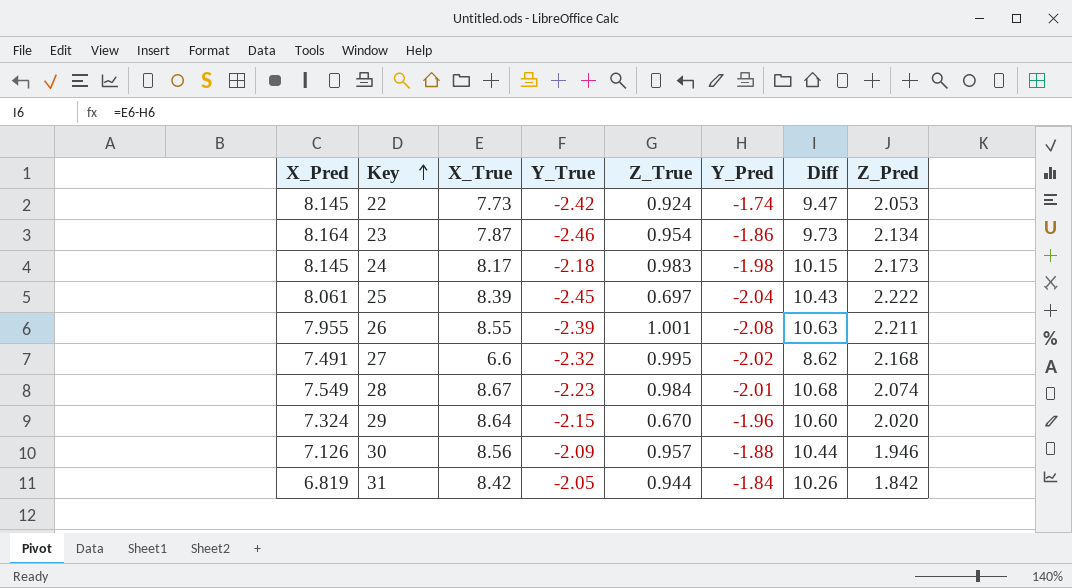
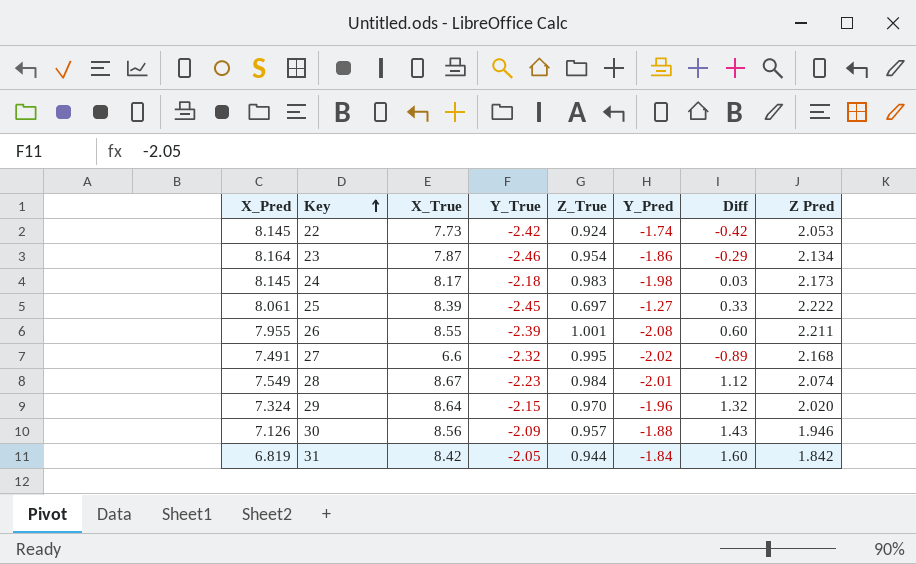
column Diff | formula: [X_True] - [Y_Pred] -> [X_True] - [X_Pred]
column name: Z_Pred -> Z Pred
25 | Y_Pred: -2.04 -> -1.27
29 | Z_True: 0.670 -> 0.970

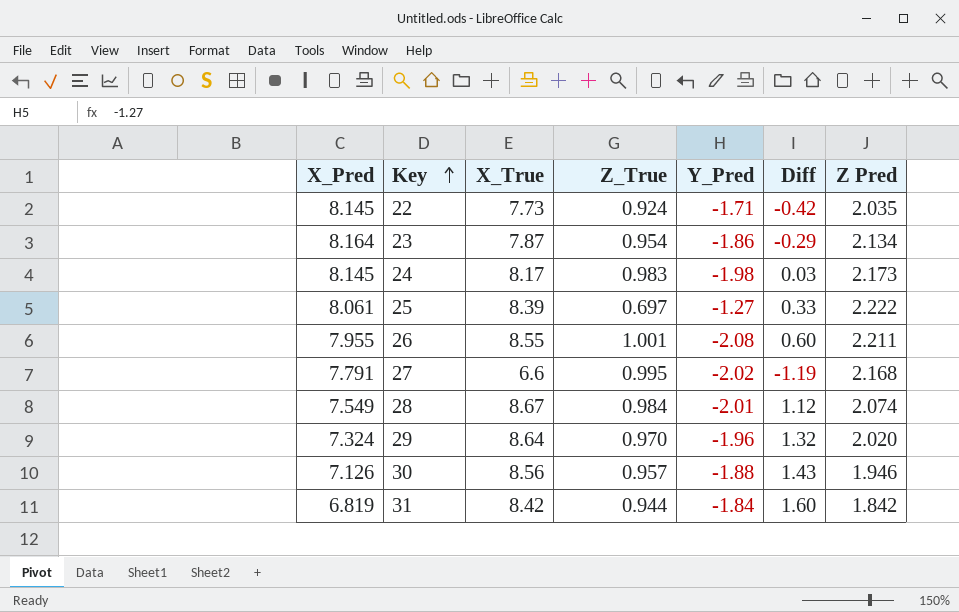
column Y_True | position: 4 -> none
22 | Y_Pred: -1.74 -> -1.71
22 | Z Pred: 2.053 -> 2.035
27 | X_Pred: 7.491 -> 7.791
27 | Diff: -0.89 -> -1.19

